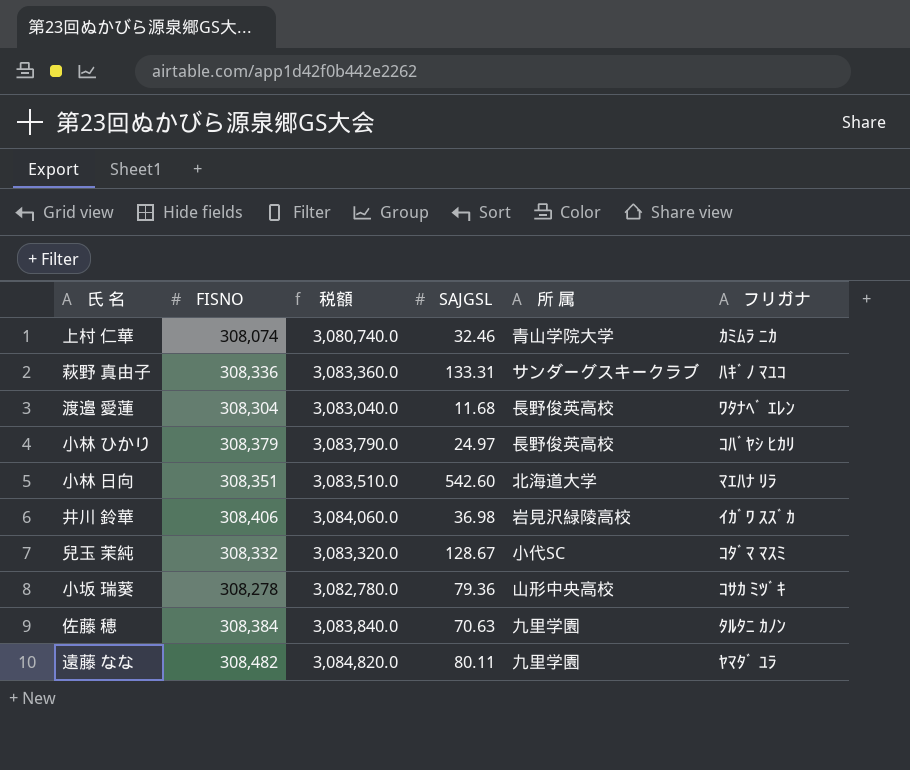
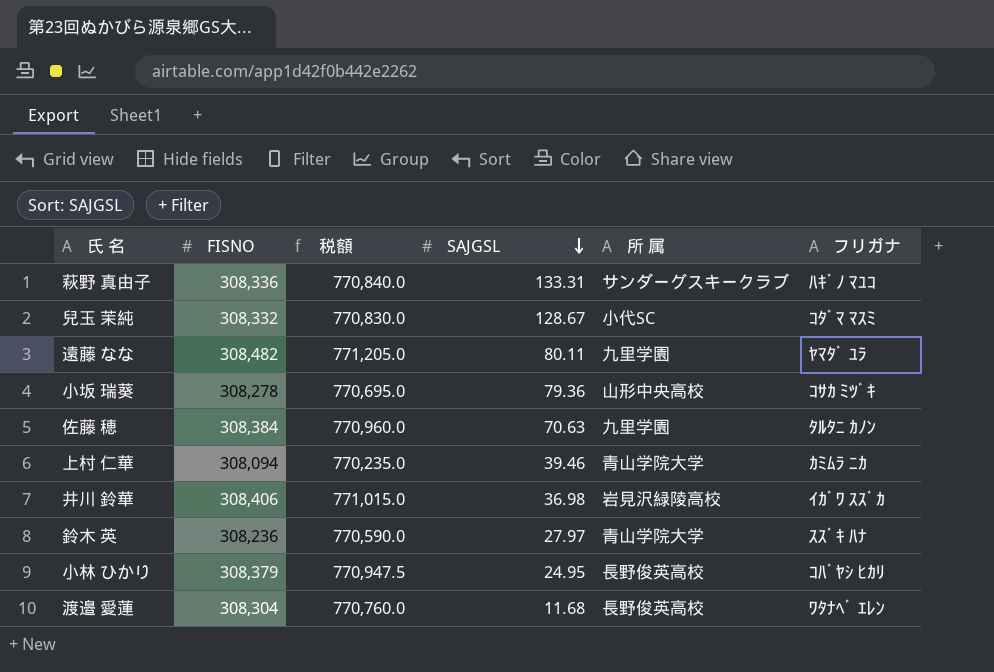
row order: none -> SAJGSL descending
column 税額 | formula: [FISNO] * 10 -> [FISNO] * 2.5
row 小林 日向: 308,351 | 3,083,510.0 | 542.60 | 北海道大学 | ﾏｴﾊﾅ ﾘﾗ -> none
上村 仁華 | FISNO: 308,074 -> 308,094
上村 仁華 | SAJGSL: 32.46 -> 39.46
row 鈴木 英: none -> 308,236 | 770,590.0 | 27.97 | 青山学院大学 | ｽｽﾞｷ ﾊﾅ
小林 ひかり | SAJGSL: 24.97 -> 24.95

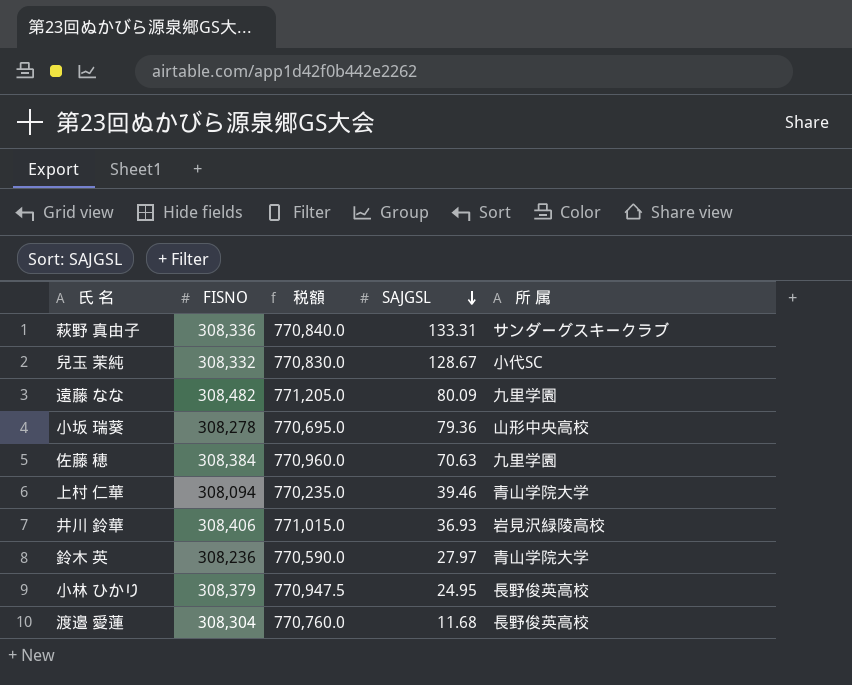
column フリガナ | position: 6 -> none
遠藤 なな | SAJGSL: 80.11 -> 80.09
井川 鈴華 | SAJGSL: 36.98 -> 36.93

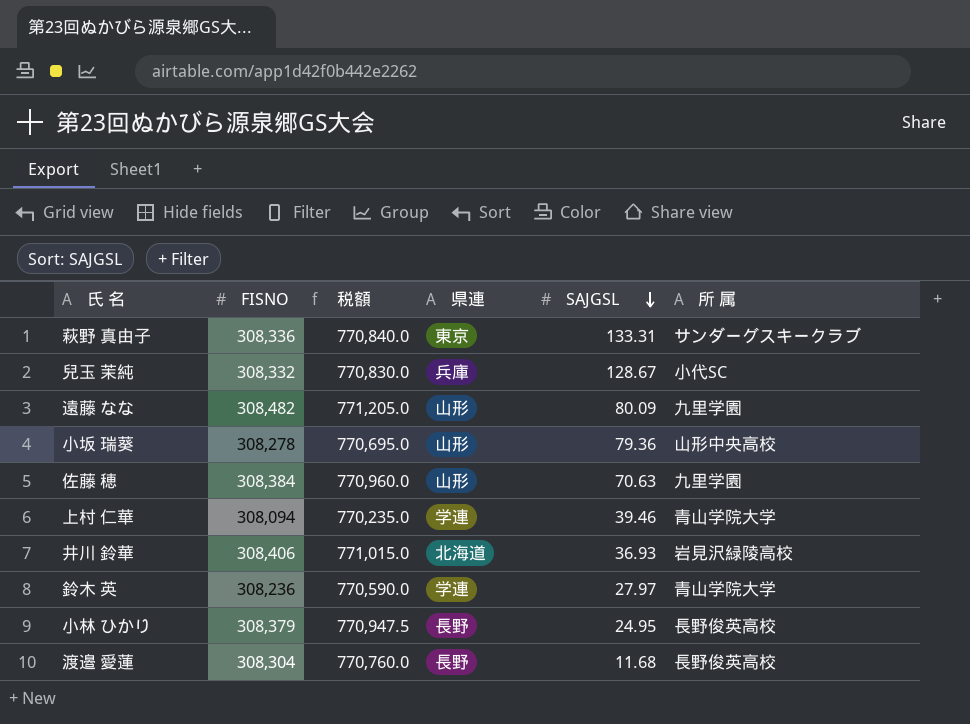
column 県連 | position: none -> 4

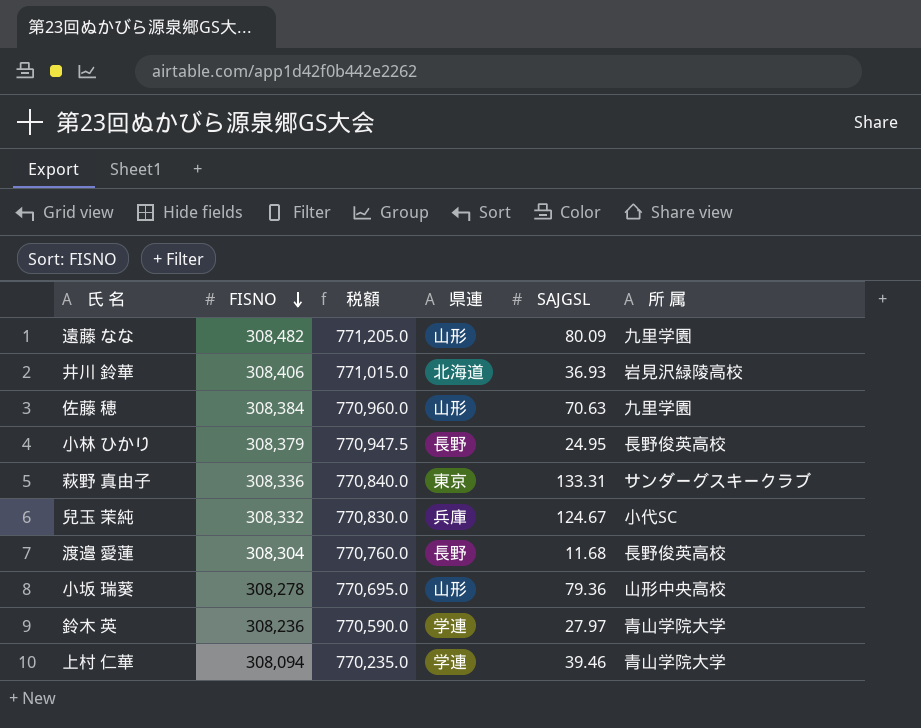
row order: SAJGSL descending -> FISNO descending
兒玉 茉純 | SAJGSL: 128.67 -> 124.67

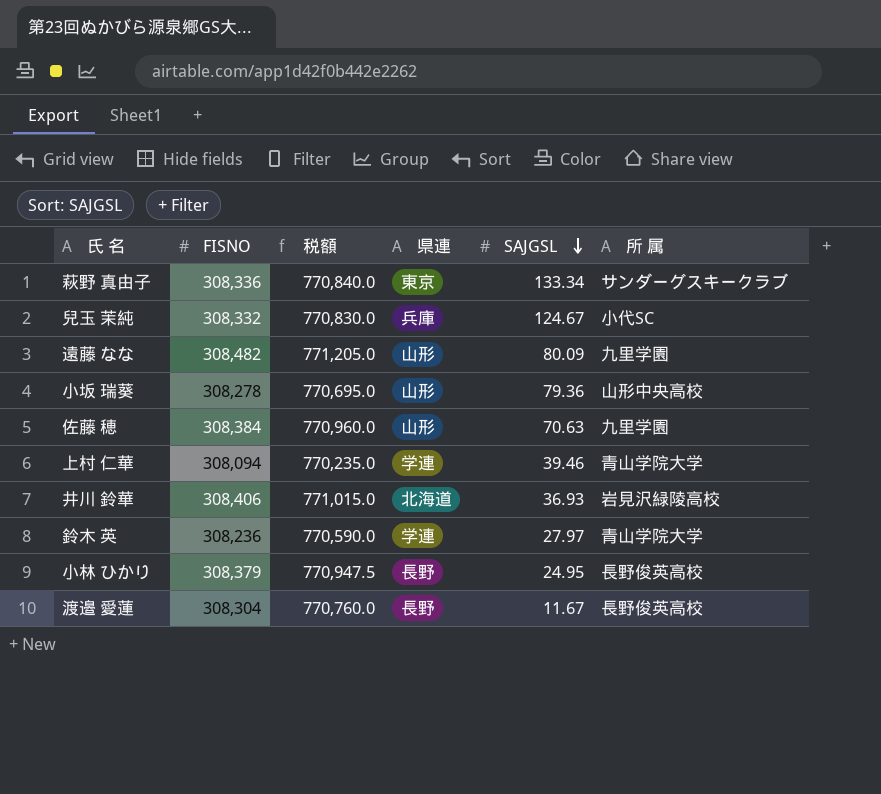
row order: FISNO descending -> SAJGSL descending
萩野 真由子 | SAJGSL: 133.31 -> 133.34
渡邉 愛蓮 | SAJGSL: 11.68 -> 11.67

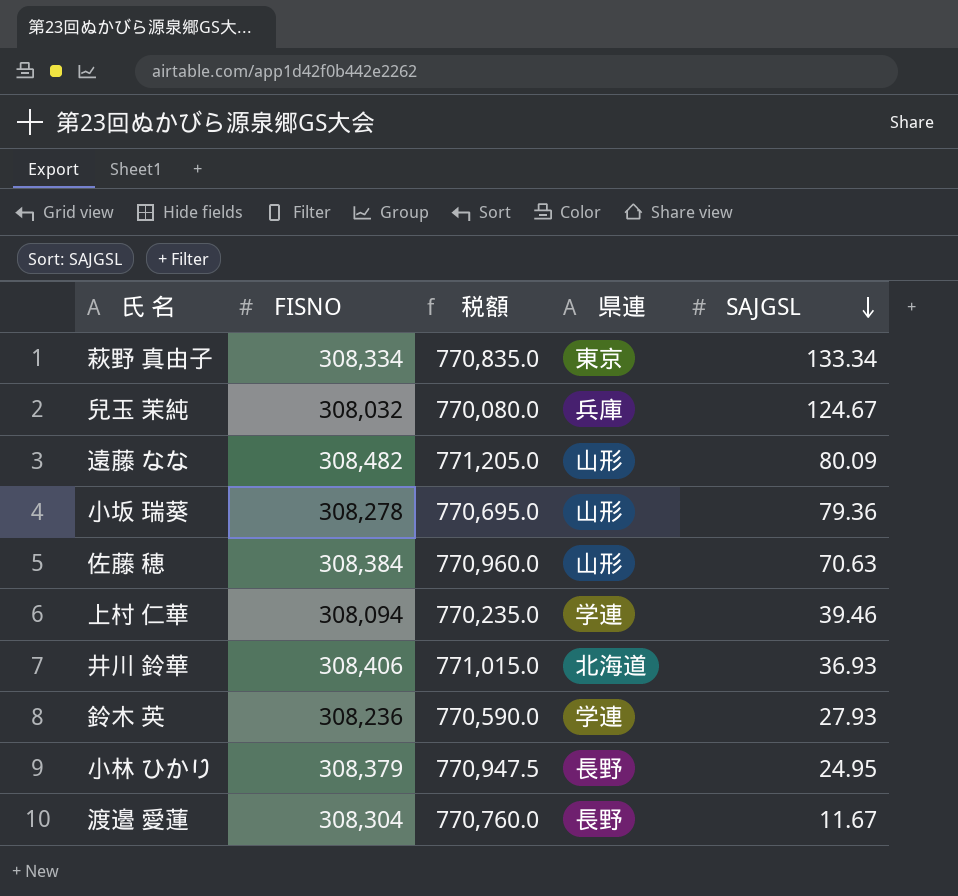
column 所 属 | position: 6 -> none
萩野 真由子 | FISNO: 308,336 -> 308,334
萩野 真由子 | 税額: 770,840.0 -> 770,835.0
兒玉 茉純 | FISNO: 308,332 -> 308,032
兒玉 茉純 | 税額: 770,830.0 -> 770,080.0
鈴木 英 | SAJGSL: 27.97 -> 27.93

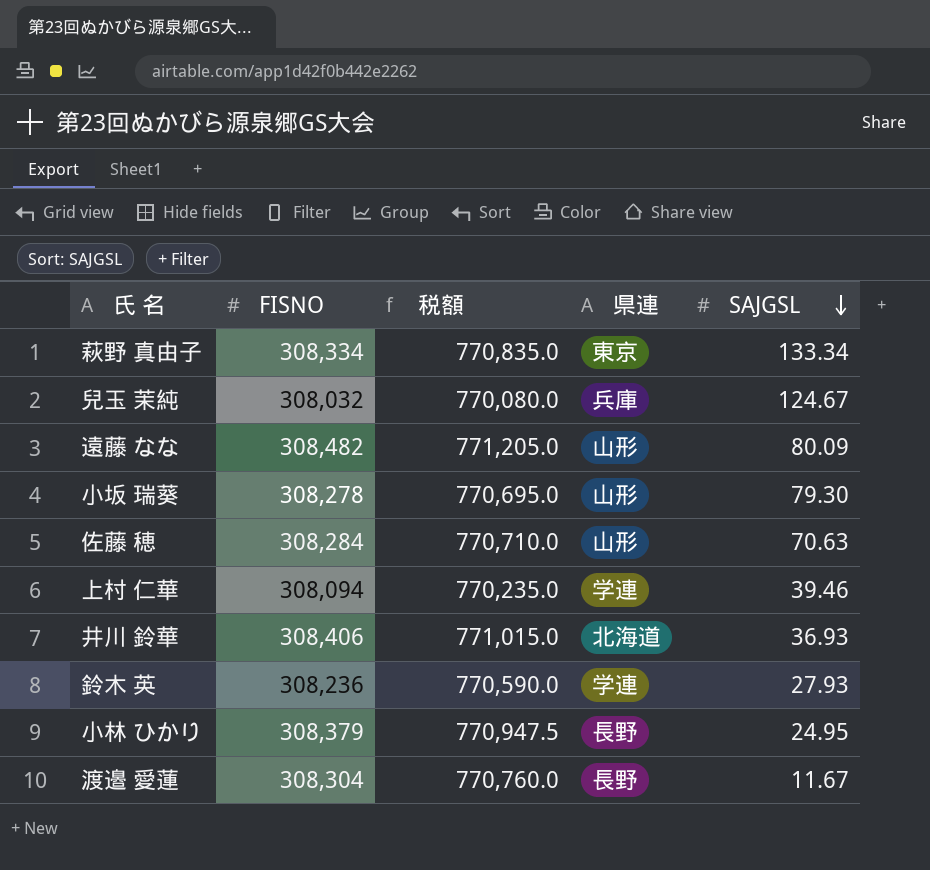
小坂 瑞葵 | SAJGSL: 79.36 -> 79.30
佐藤 穂 | FISNO: 308,384 -> 308,284
佐藤 穂 | 税額: 770,960.0 -> 770,710.0

